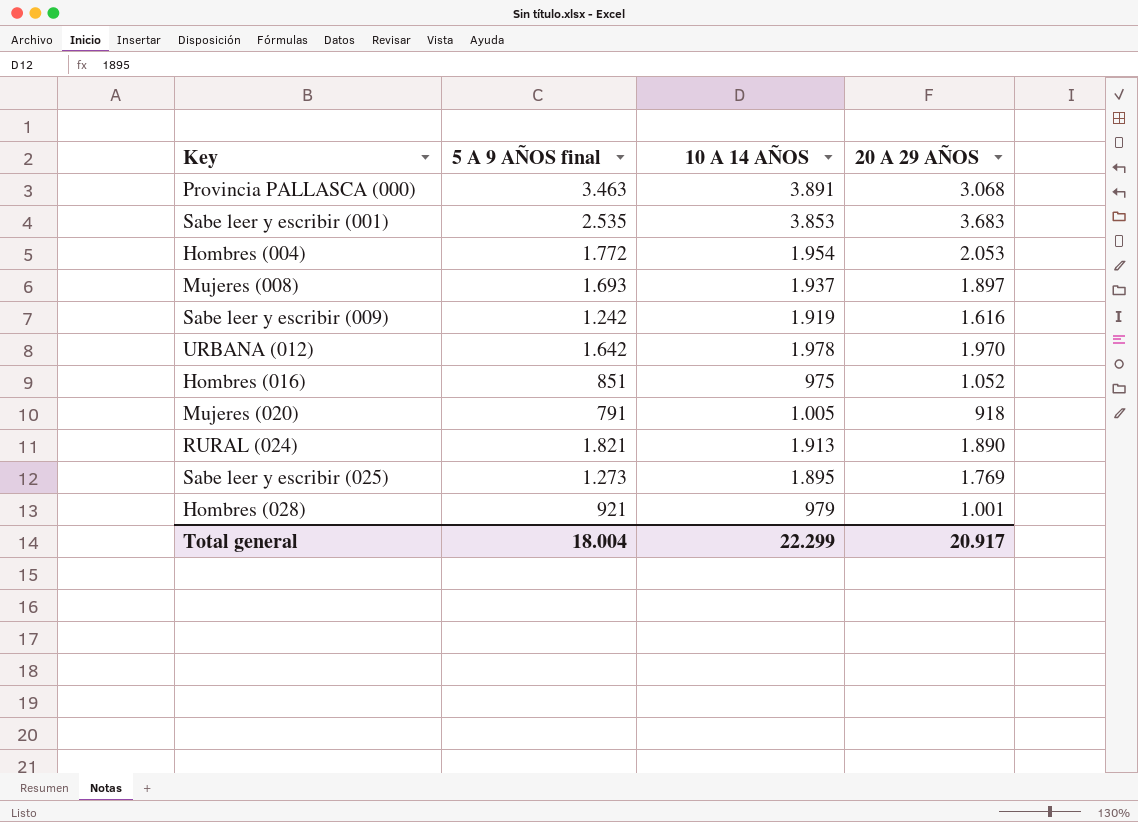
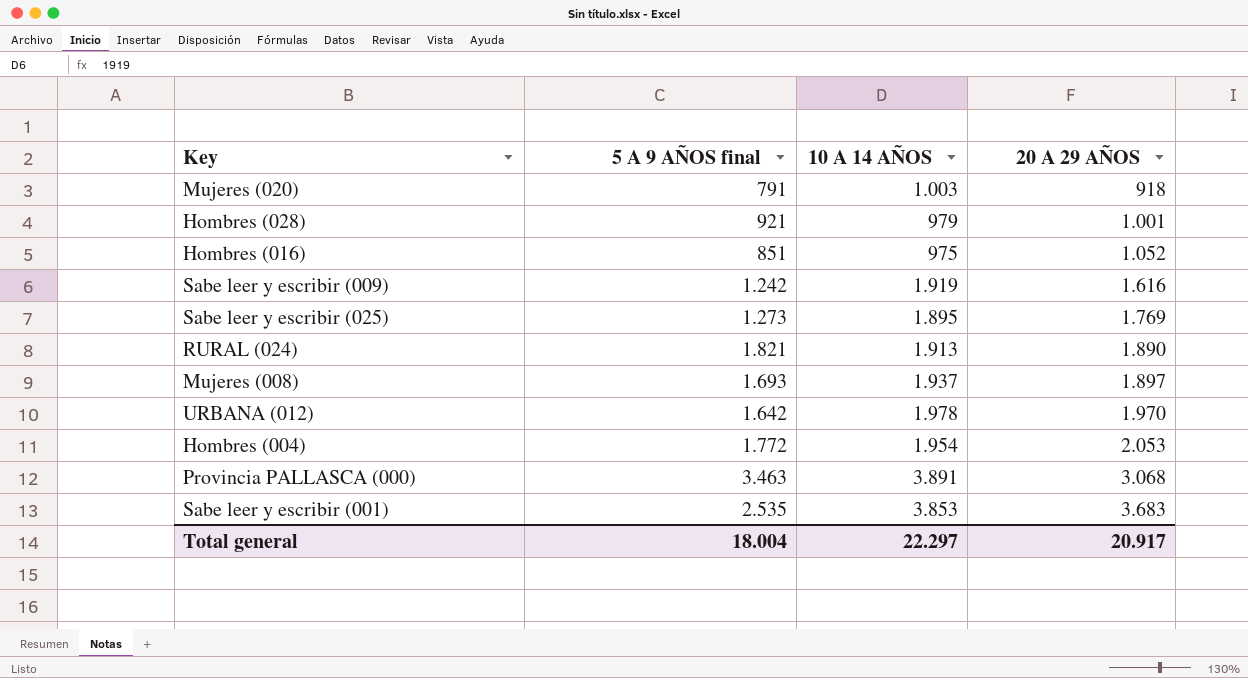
row order: none -> 20 A 29 AÑOS ascending
Mujeres (020) | 10 A 14 AÑOS: 1.005 -> 1.003
Total general | 10 A 14 AÑOS: 22.299 -> 22.297

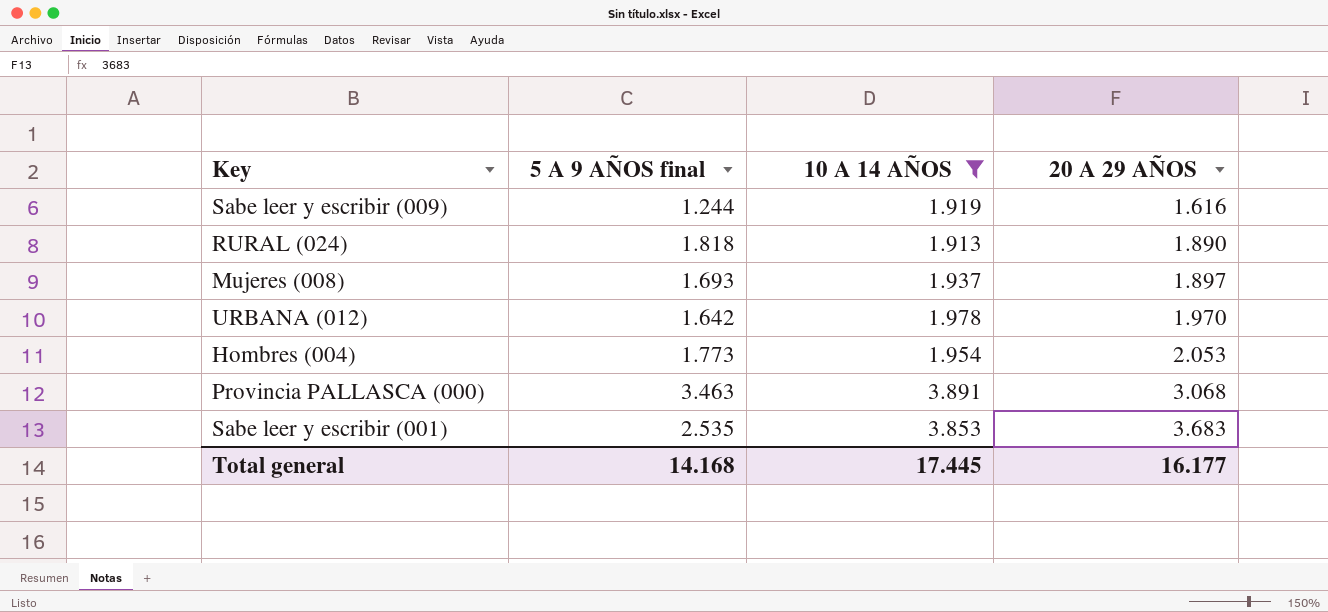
filter: none -> 10 A 14 AÑOS >= 1.913
Sabe leer y escribir (009) | 5 A 9 AÑOS final: 1.242 -> 1.244
RURAL (024) | 5 A 9 AÑOS final: 1.821 -> 1.818
Hombres (004) | 5 A 9 AÑOS final: 1.772 -> 1.773
Total general | 5 A 9 AÑOS final: 18.004 -> 14.168
Total general | 10 A 14 AÑOS: 22.297 -> 17.445
Total general | 20 A 29 AÑOS: 20.917 -> 16.177

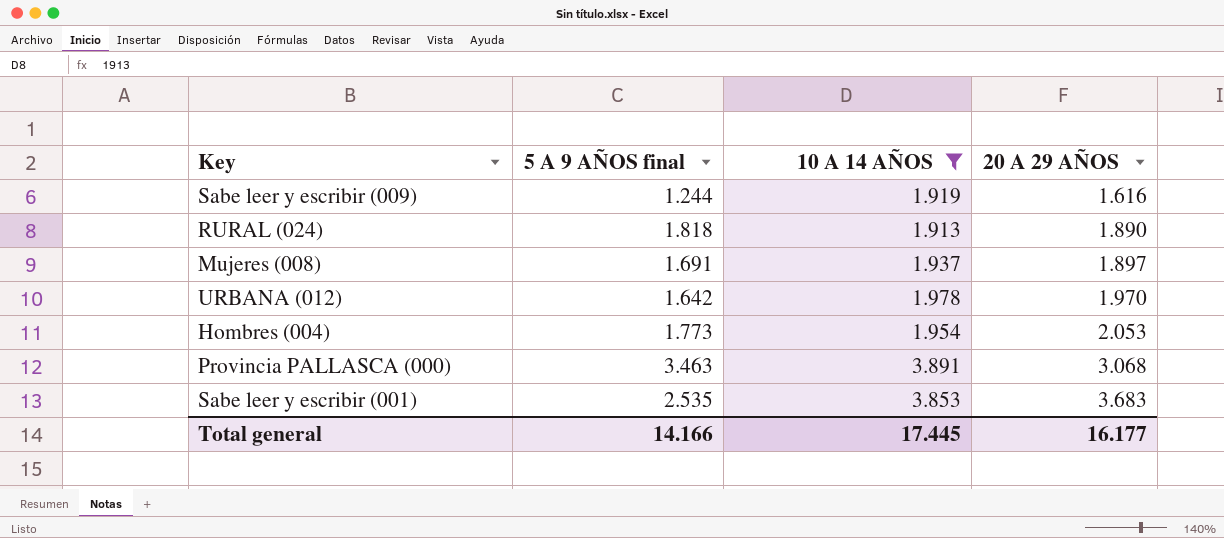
Mujeres (008) | 5 A 9 AÑOS final: 1.693 -> 1.691
Total general | 5 A 9 AÑOS final: 14.168 -> 14.166

